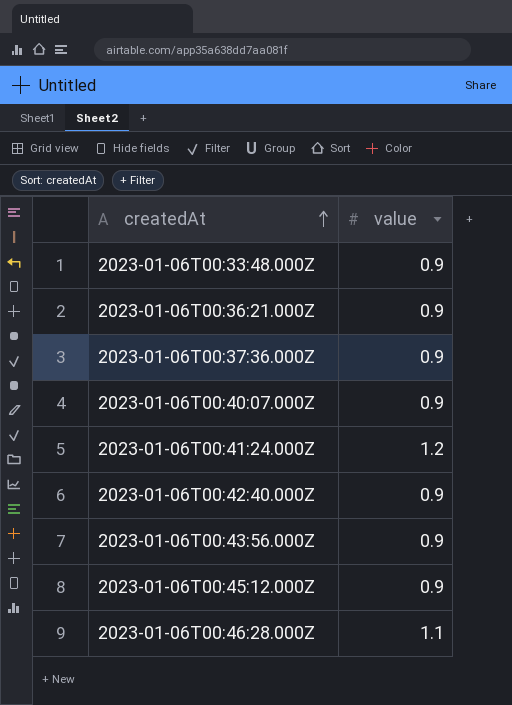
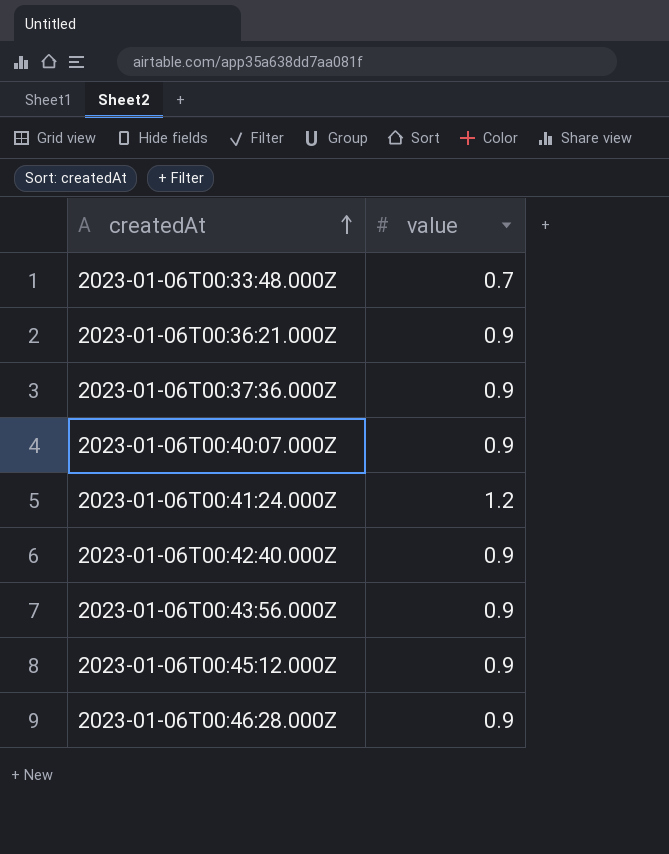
2023-01-06T00:33:48.000Z | value: 0.9 -> 0.7
2023-01-06T00:46:28.000Z | value: 1.1 -> 0.9

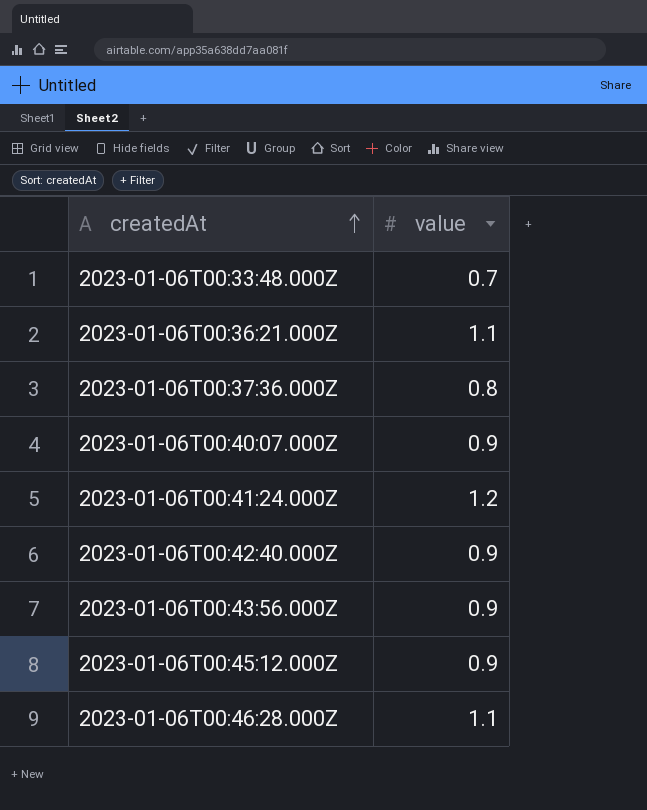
2023-01-06T00:36:21.000Z | value: 0.9 -> 1.1
2023-01-06T00:37:36.000Z | value: 0.9 -> 0.8
2023-01-06T00:46:28.000Z | value: 0.9 -> 1.1

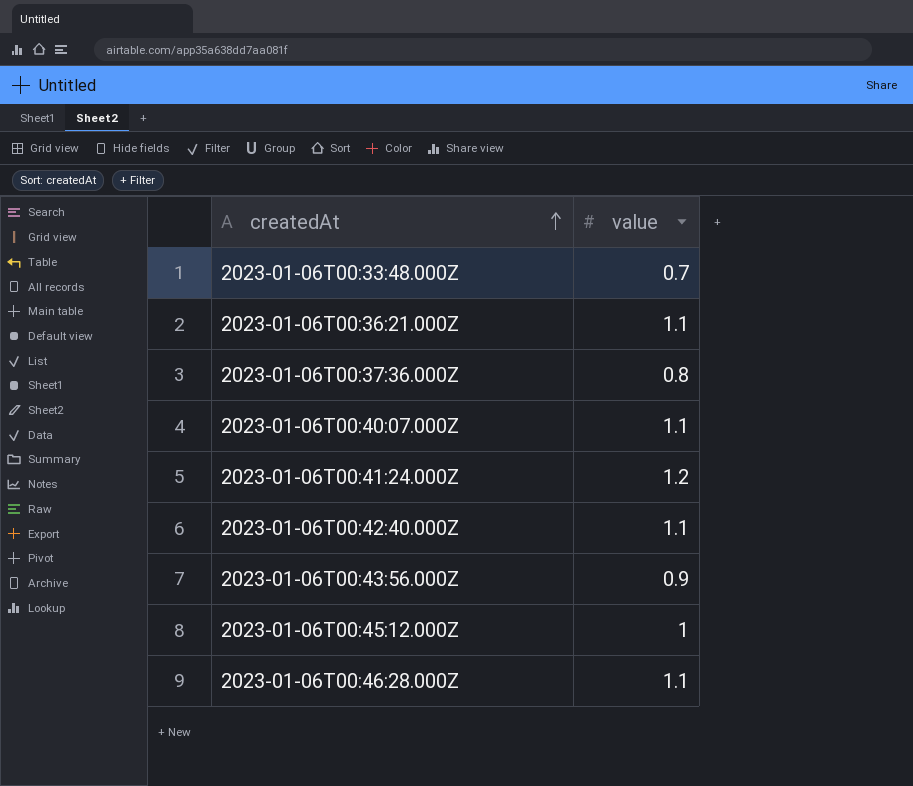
2023-01-06T00:40:07.000Z | value: 0.9 -> 1.1
2023-01-06T00:42:40.000Z | value: 0.9 -> 1.1
2023-01-06T00:45:12.000Z | value: 0.9 -> 1

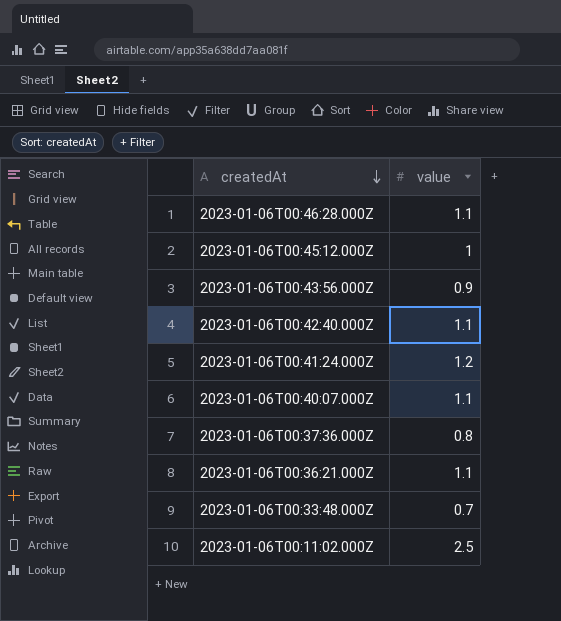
row order: createdAt ascending -> createdAt descending
row 2023-01-06T00:11:02.000Z: none -> 2.5

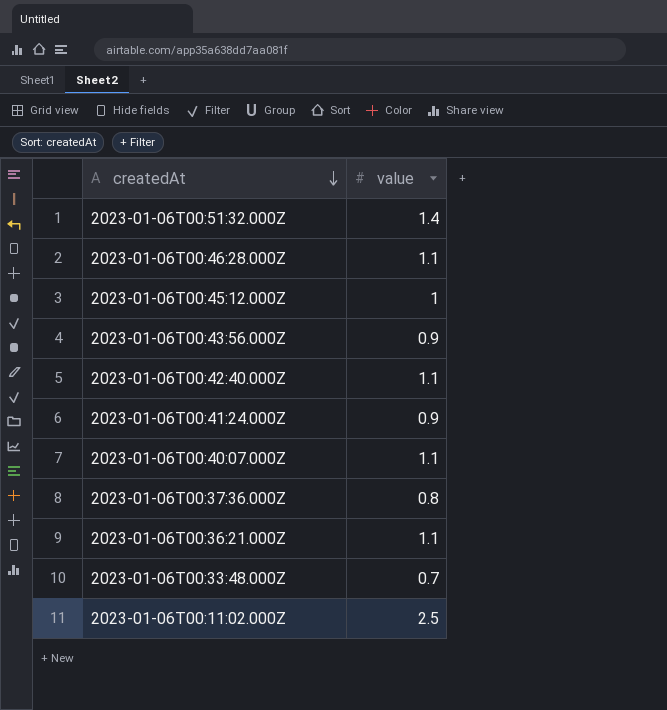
row 2023-01-06T00:51:32.000Z: none -> 1.4
2023-01-06T00:41:24.000Z | value: 1.2 -> 0.9

